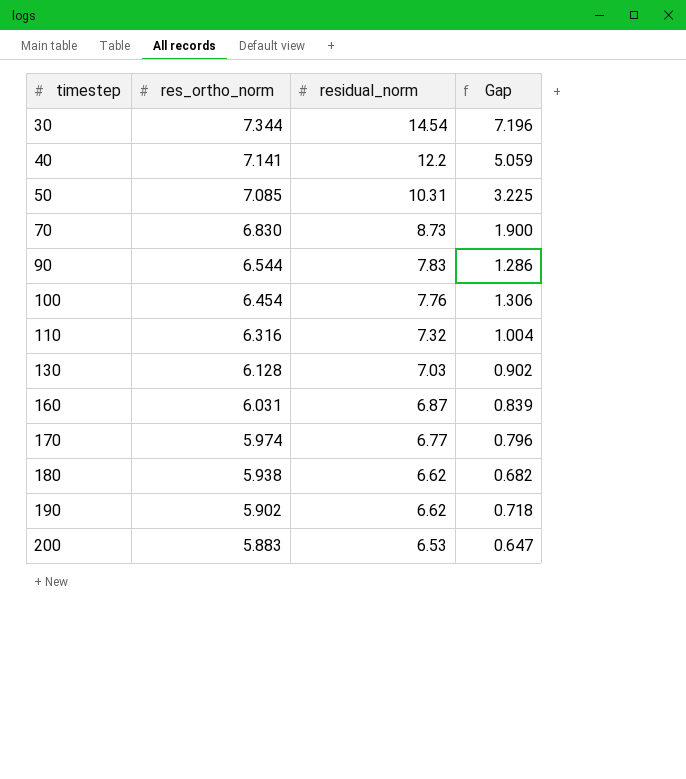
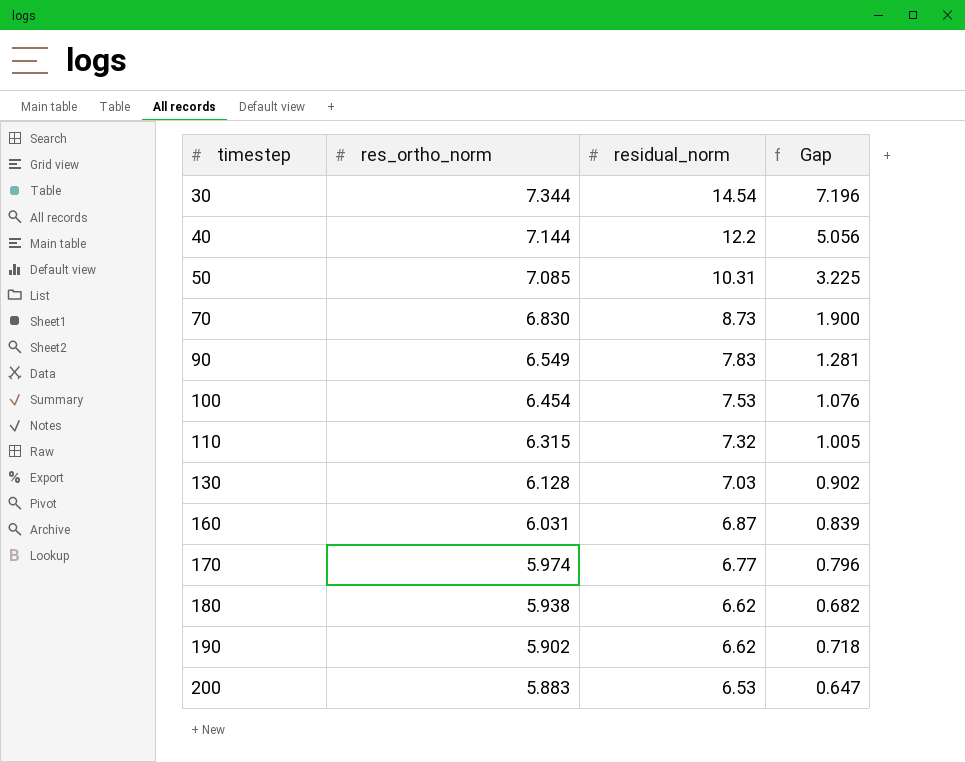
40 | res_ortho_norm: 7.141 -> 7.144
40 | Gap: 5.059 -> 5.056
90 | res_ortho_norm: 6.544 -> 6.549
90 | Gap: 1.286 -> 1.281
100 | residual_norm: 7.76 -> 7.53
100 | Gap: 1.306 -> 1.076
110 | res_ortho_norm: 6.316 -> 6.315
110 | Gap: 1.004 -> 1.005

